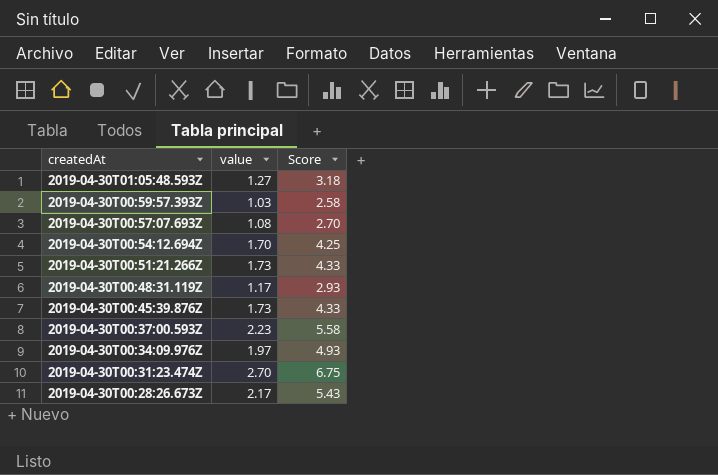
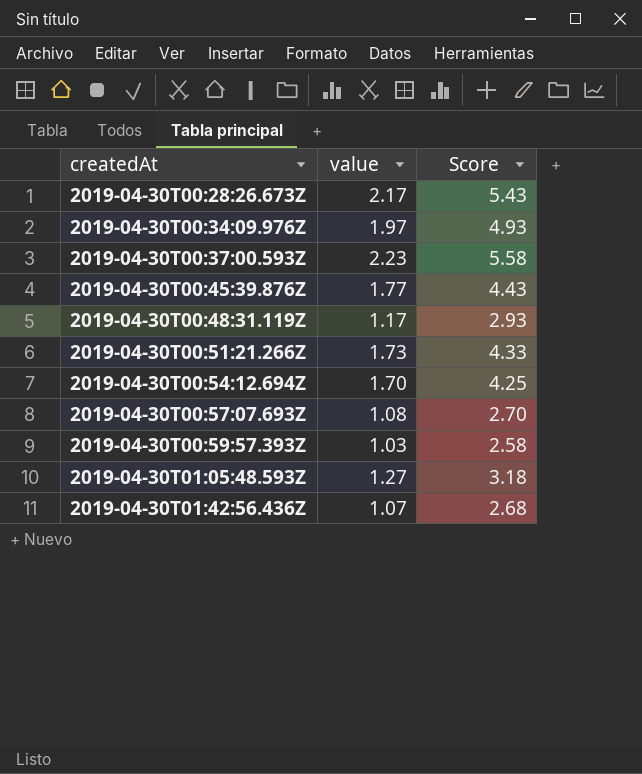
row order: createdAt descending -> createdAt ascending
row 2019-04-30T00:31:23.474Z: 2.70 | 6.75 -> none
2019-04-30T00:45:39.876Z | value: 1.73 -> 1.77
2019-04-30T00:45:39.876Z | Score: 4.33 -> 4.43
row 2019-04-30T01:42:56.436Z: none -> 1.07 | 2.68

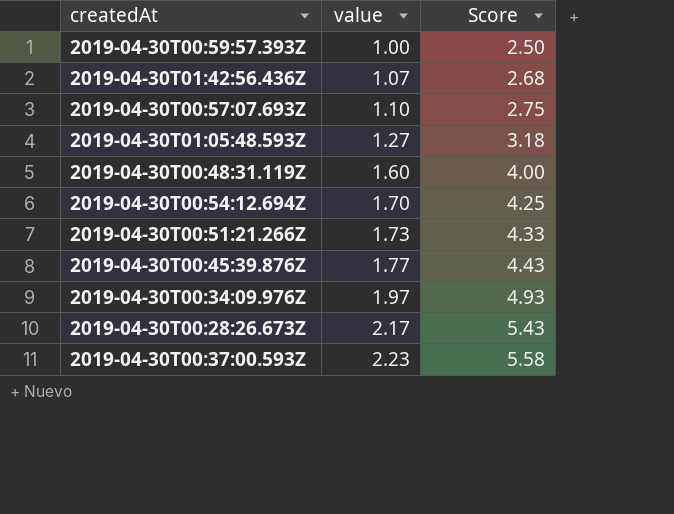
row order: createdAt ascending -> value ascending
2019-04-30T00:59:57.393Z | value: 1.03 -> 1.00
2019-04-30T00:59:57.393Z | Score: 2.58 -> 2.50
2019-04-30T00:57:07.693Z | value: 1.08 -> 1.10
2019-04-30T00:57:07.693Z | Score: 2.70 -> 2.75
2019-04-30T00:48:31.119Z | value: 1.17 -> 1.60
2019-04-30T00:48:31.119Z | Score: 2.93 -> 4.00

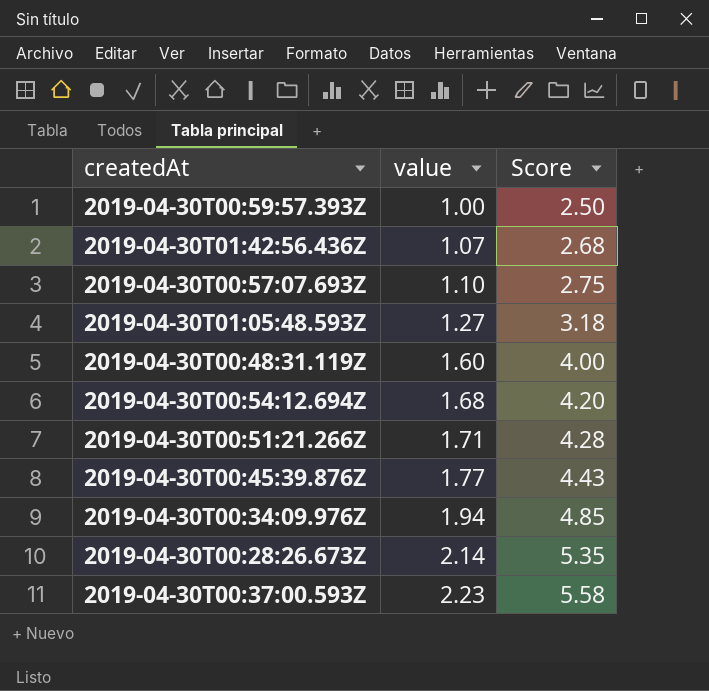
2019-04-30T00:54:12.694Z | value: 1.70 -> 1.68
2019-04-30T00:54:12.694Z | Score: 4.25 -> 4.20
2019-04-30T00:51:21.266Z | value: 1.73 -> 1.71
2019-04-30T00:51:21.266Z | Score: 4.33 -> 4.28
2019-04-30T00:34:09.976Z | value: 1.97 -> 1.94
2019-04-30T00:34:09.976Z | Score: 4.93 -> 4.85
2019-04-30T00:28:26.673Z | value: 2.17 -> 2.14
2019-04-30T00:28:26.673Z | Score: 5.43 -> 5.35

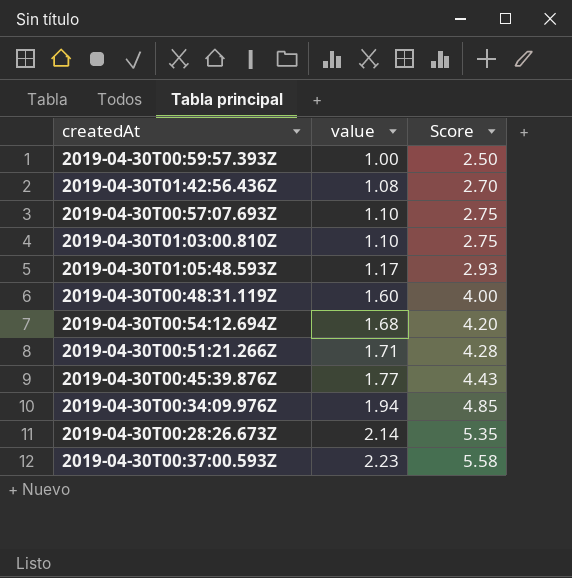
2019-04-30T01:42:56.436Z | value: 1.07 -> 1.08
2019-04-30T01:42:56.436Z | Score: 2.68 -> 2.70
row 2019-04-30T01:03:00.810Z: none -> 1.10 | 2.75
2019-04-30T01:05:48.593Z | value: 1.27 -> 1.17
2019-04-30T01:05:48.593Z | Score: 3.18 -> 2.93

